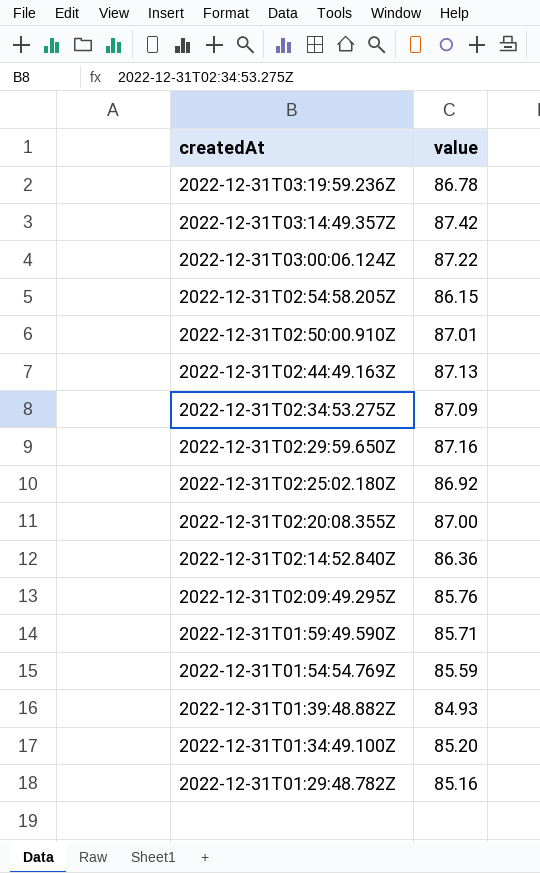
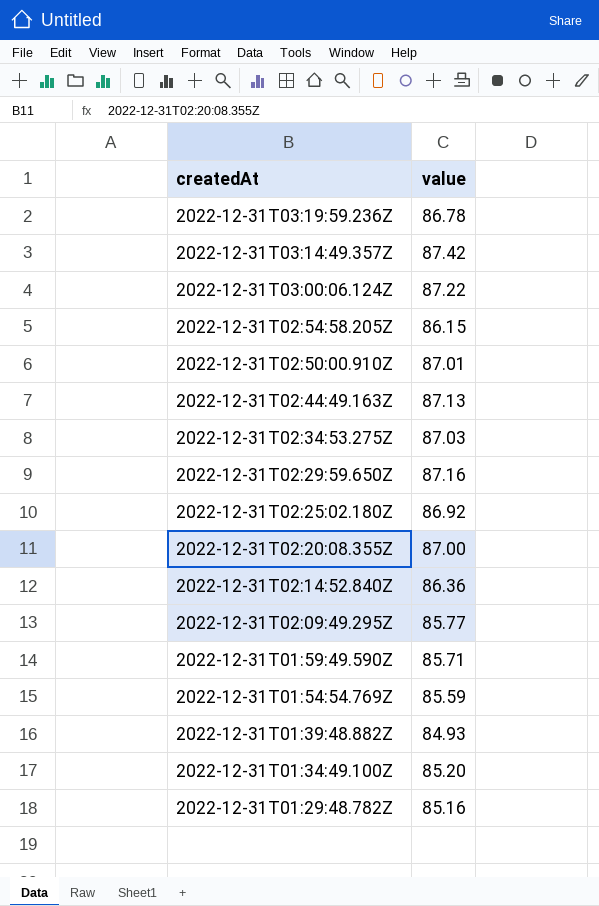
2022-12-31T02:34:53.275Z | value: 87.09 -> 87.03
2022-12-31T02:09:49.295Z | value: 85.76 -> 85.77

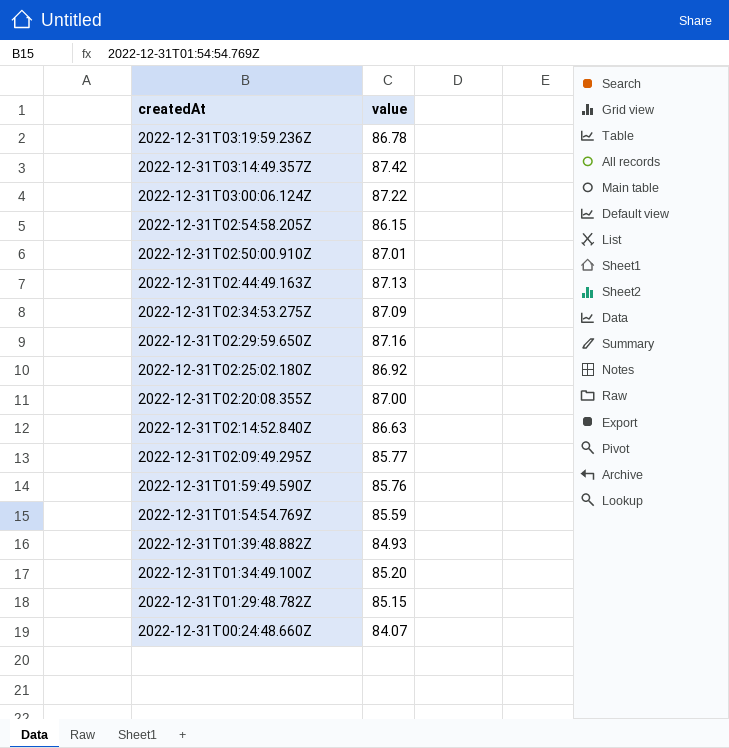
2022-12-31T02:34:53.275Z | value: 87.03 -> 87.09
2022-12-31T02:14:52.840Z | value: 86.36 -> 86.63
2022-12-31T01:59:49.590Z | value: 85.71 -> 85.76
2022-12-31T01:29:48.782Z | value: 85.16 -> 85.15
row 2022-12-31T00:24:48.660Z: none -> 84.07

